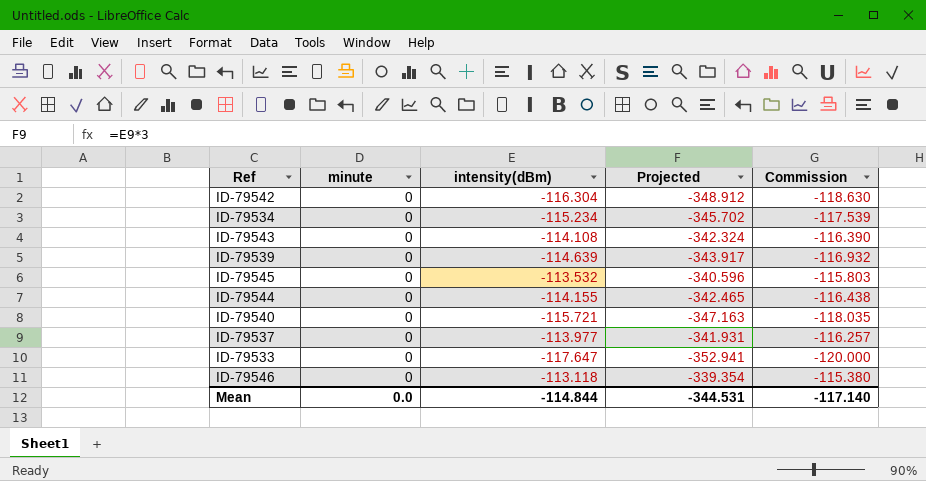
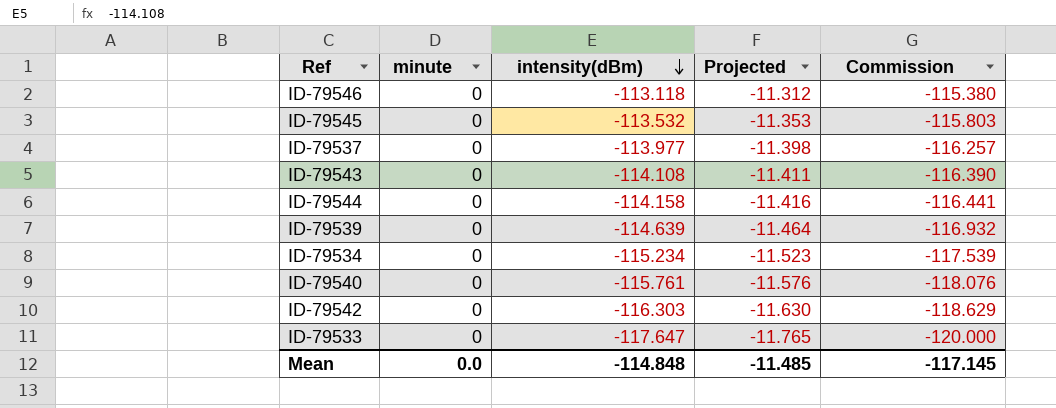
row order: none -> intensity(dBm) descending
column Projected | formula: [intensity(dBm)] * 3 -> [intensity(dBm)] * 0.1
ID-79544 | intensity(dBm): -114.155 -> -114.158
ID-79544 | Commission: -116.438 -> -116.441
ID-79540 | intensity(dBm): -115.721 -> -115.761
ID-79540 | Commission: -118.035 -> -118.076
ID-79542 | intensity(dBm): -116.304 -> -116.303
ID-79542 | Commission: -118.630 -> -118.629
Mean | intensity(dBm): -114.844 -> -114.848
Mean | Projected: -344.531 -> -11.485
Mean | Commission: -117.140 -> -117.145

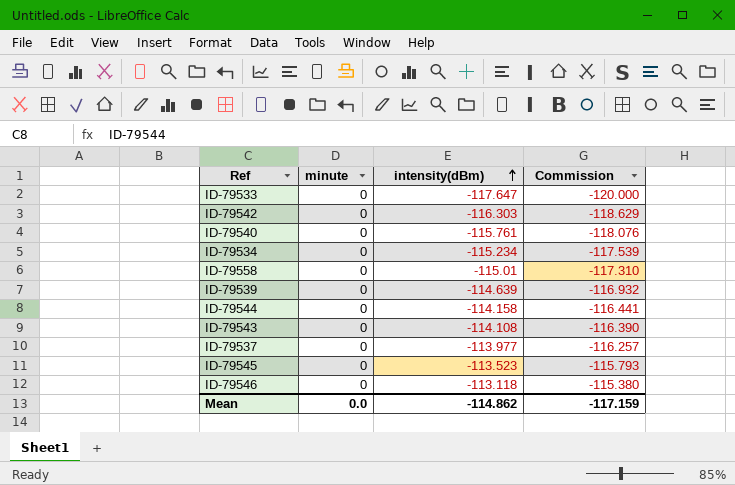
row order: intensity(dBm) descending -> intensity(dBm) ascending
column Projected | formula: [intensity(dBm)] * 0.1 -> none
row ID-79558: none -> 0 | -115.01 | -117.310
ID-79545 | intensity(dBm): -113.532 -> -113.523
ID-79545 | Commission: -115.803 -> -115.793
Mean | intensity(dBm): -114.848 -> -114.862
Mean | Commission: -117.145 -> -117.159

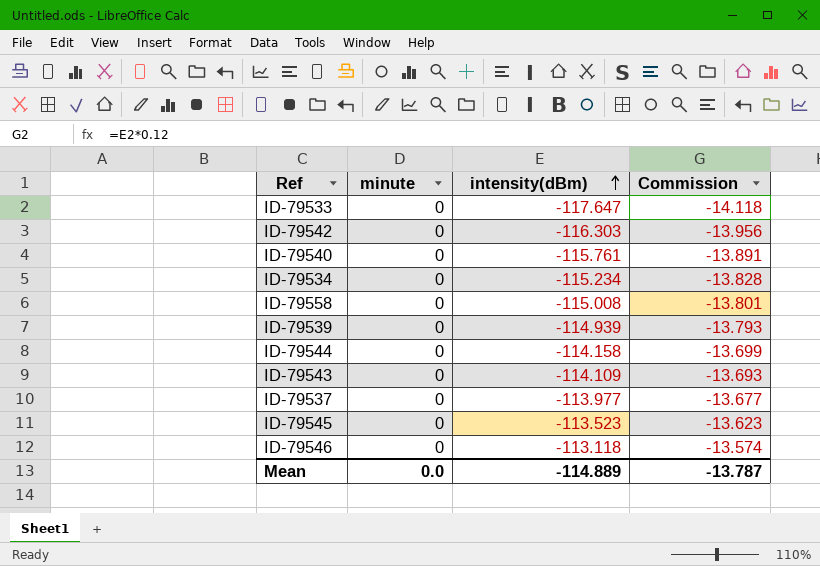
column Commission | formula: [intensity(dBm)] * 1.02 -> [intensity(dBm)] * 0.12
ID-79558 | intensity(dBm): -115.01 -> -115.008
ID-79539 | intensity(dBm): -114.639 -> -114.939
ID-79543 | intensity(dBm): -114.108 -> -114.109
Mean | intensity(dBm): -114.862 -> -114.889
Mean | Commission: -117.159 -> -13.787

